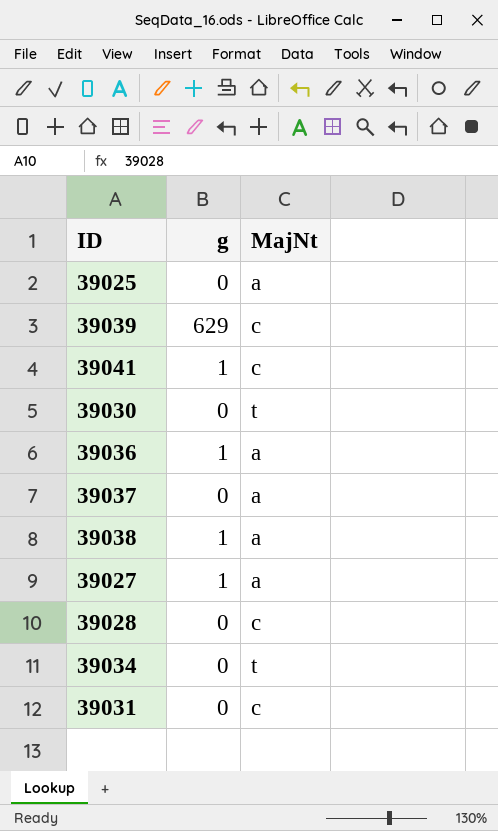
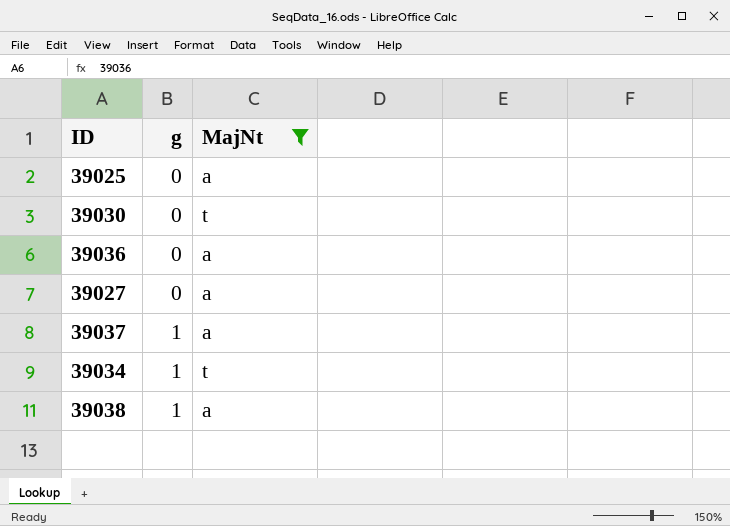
filter: none -> MajNt != c
row order: none -> g ascending
39036 | g: 1 -> 0
39027 | g: 1 -> 0
39037 | g: 0 -> 1
39034 | g: 0 -> 1

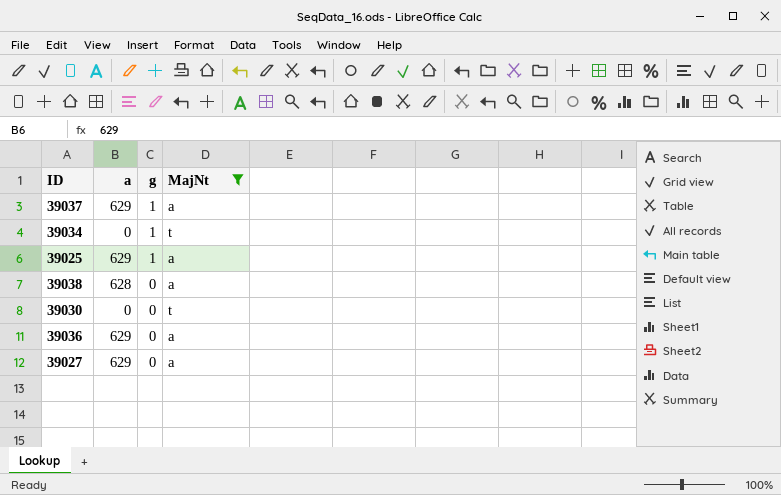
row order: g ascending -> g descending
column a | position: none -> 2
39025 | g: 0 -> 1
39038 | g: 1 -> 0

